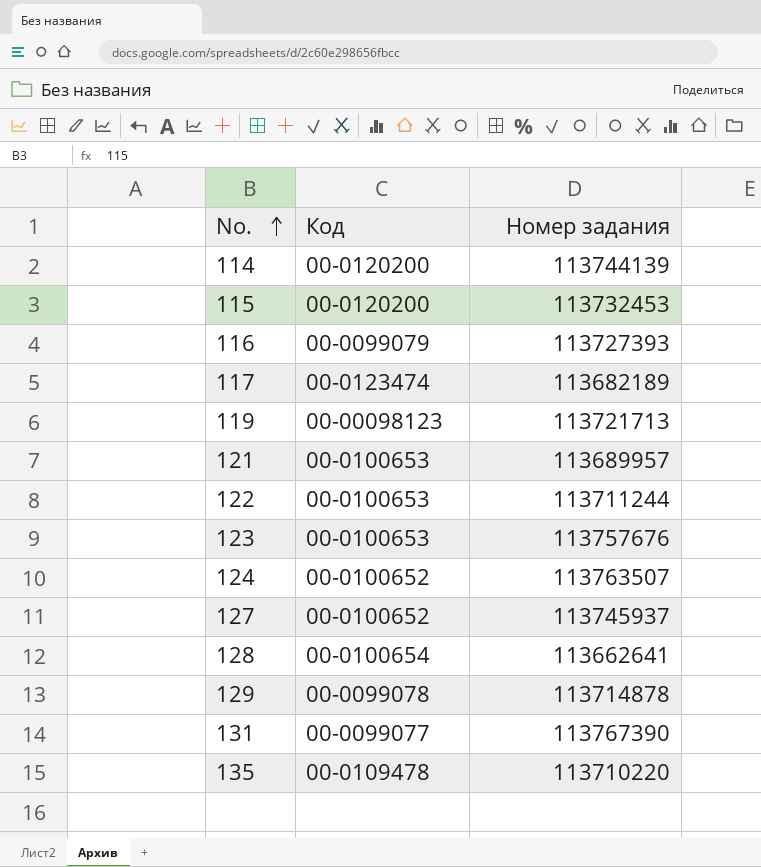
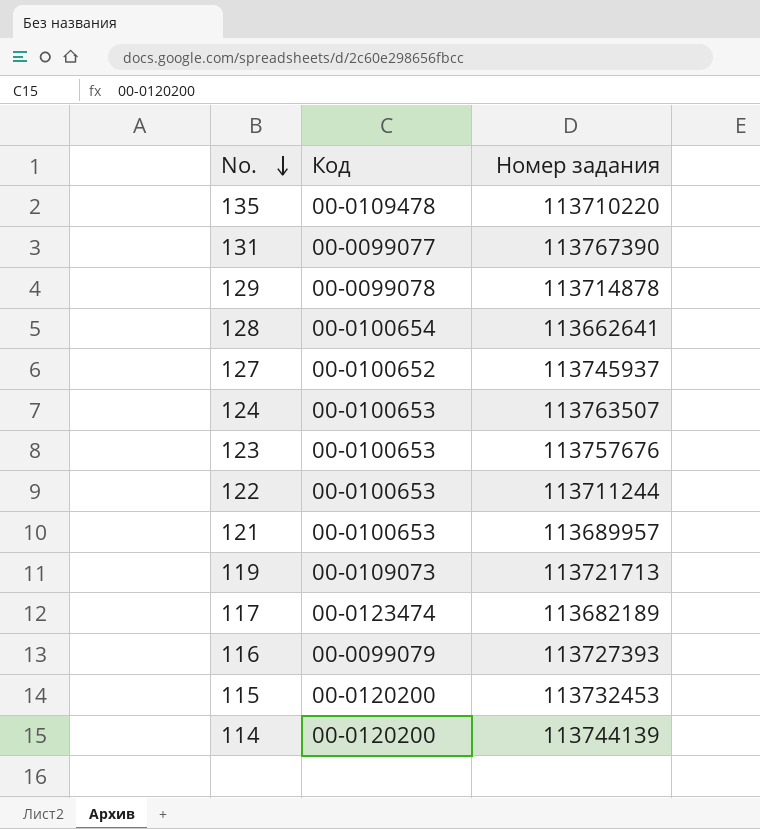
row order: No. ascending -> No. descending
124 | Код: 00-0100652 -> 00-0100653
119 | Код: 00-00098123 -> 00-0109073

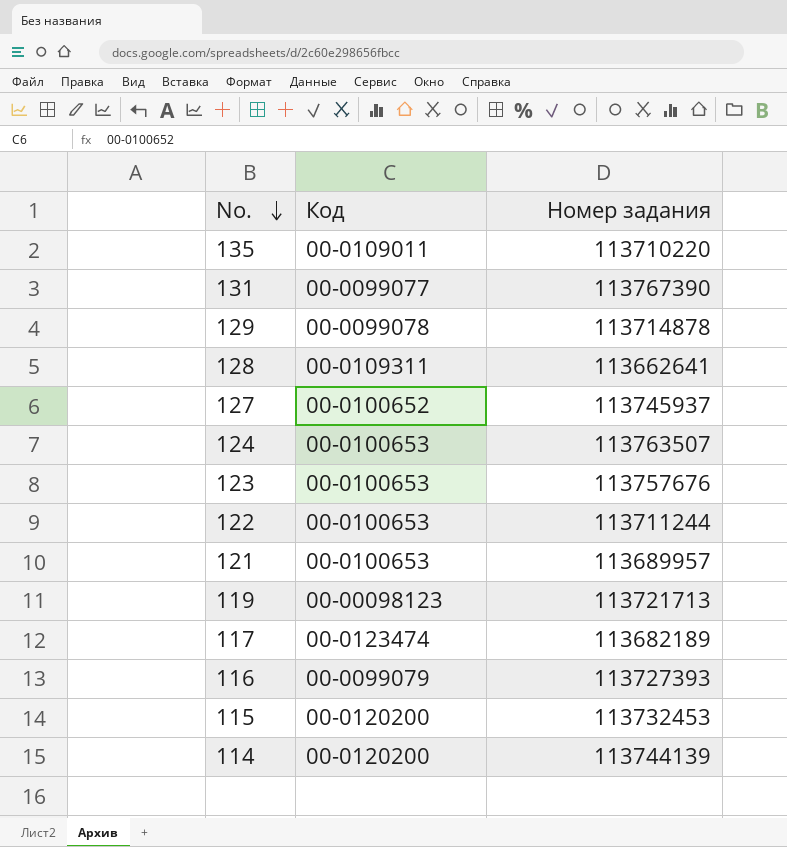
135 | Код: 00-0109478 -> 00-0109011
128 | Код: 00-0100654 -> 00-0109311
119 | Код: 00-0109073 -> 00-00098123

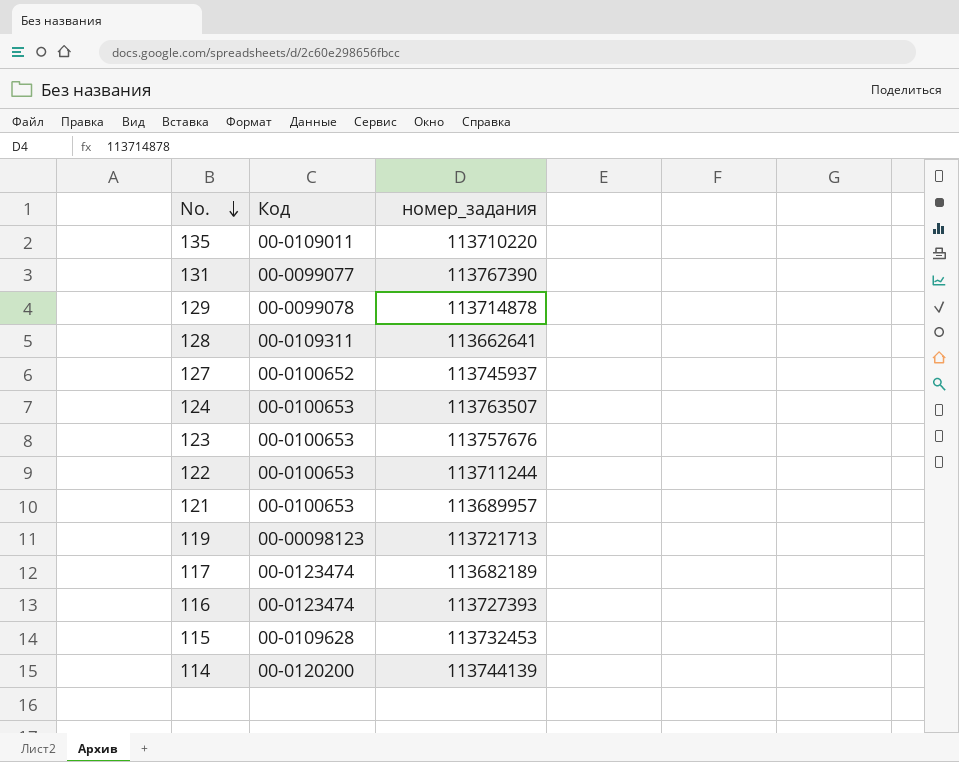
column name: Номер задания -> номер_задания
116 | Код: 00-0099079 -> 00-0123474
115 | Код: 00-0120200 -> 00-0109628

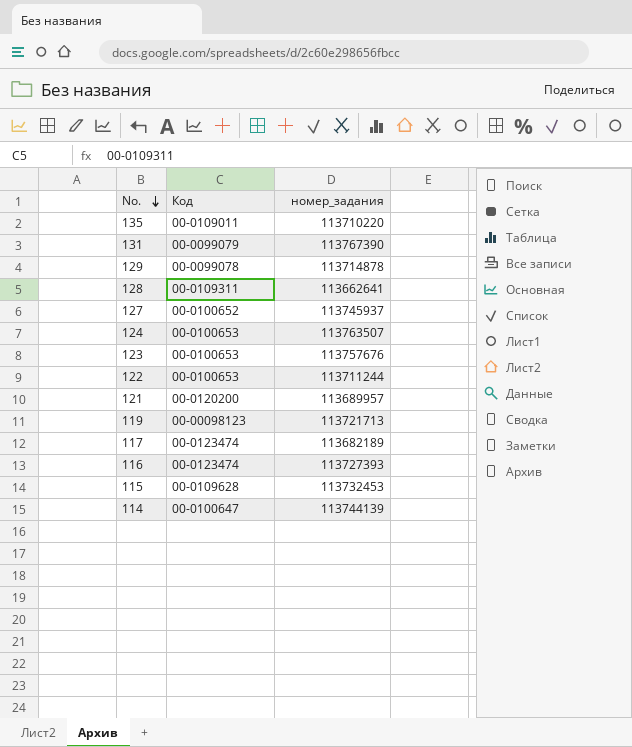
131 | Код: 00-0099077 -> 00-0099079
121 | Код: 00-0100653 -> 00-0120200
114 | Код: 00-0120200 -> 00-0100647

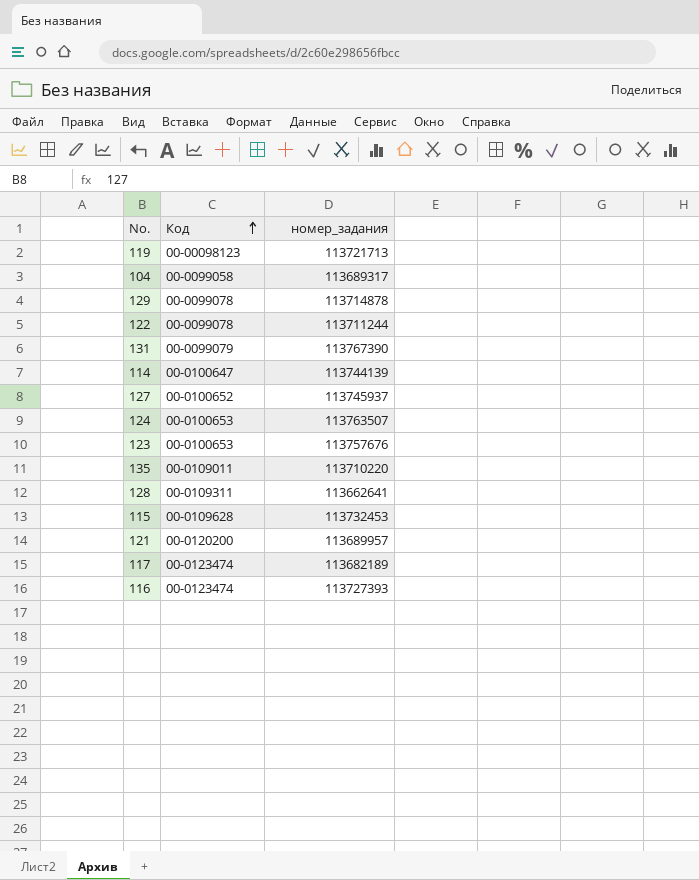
row order: No. descending -> Код ascending
row 104: none -> 00-0099058 | 113689317
122 | Код: 00-0100653 -> 00-0099078

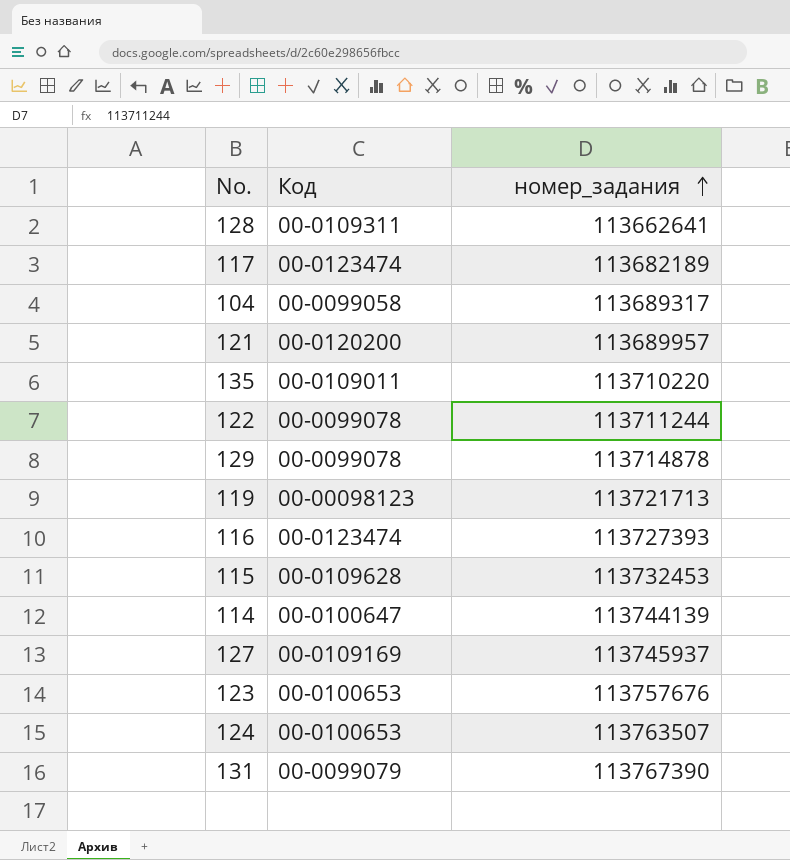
row order: Код ascending -> номер_задания ascending
127 | Код: 00-0100652 -> 00-0109169

